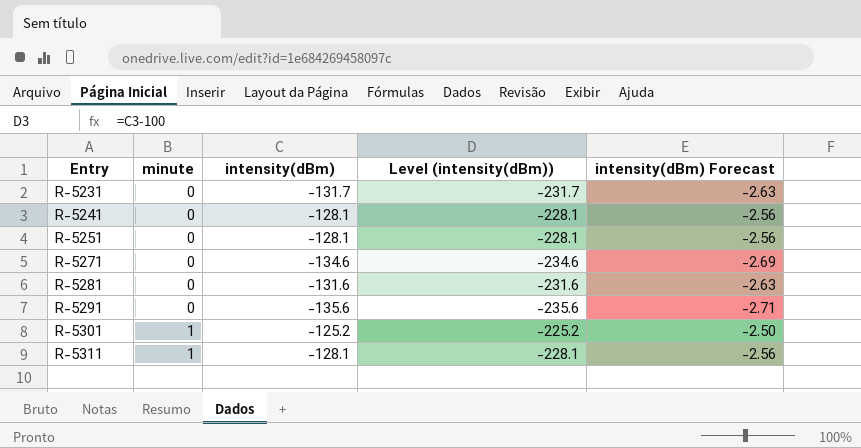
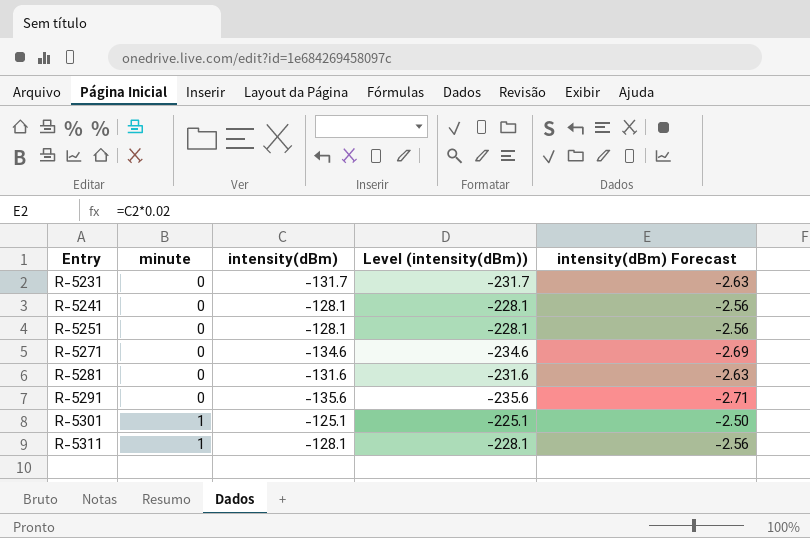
R-5301 | intensity(dBm): -125.2 -> -125.1
R-5301 | Level (intensity(dBm)): -225.2 -> -225.1

